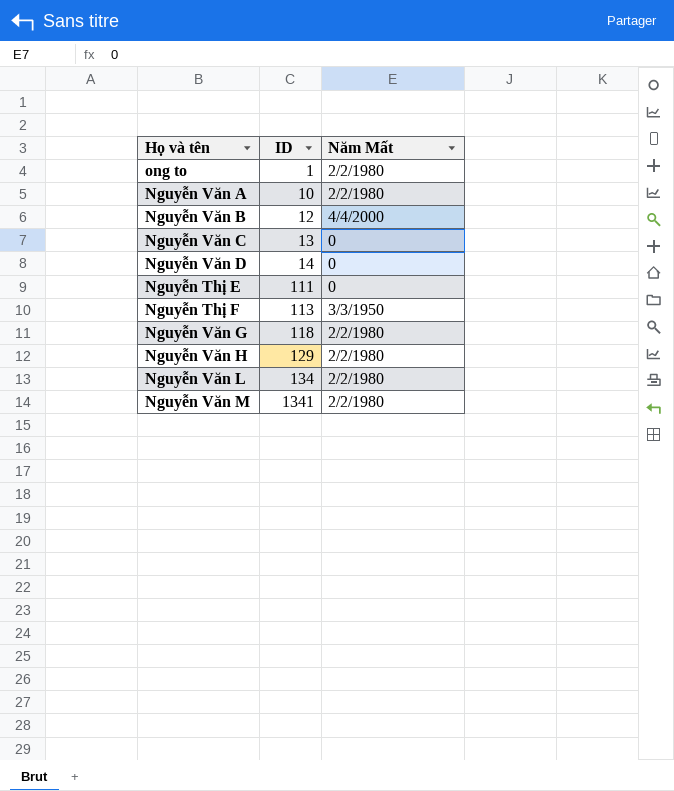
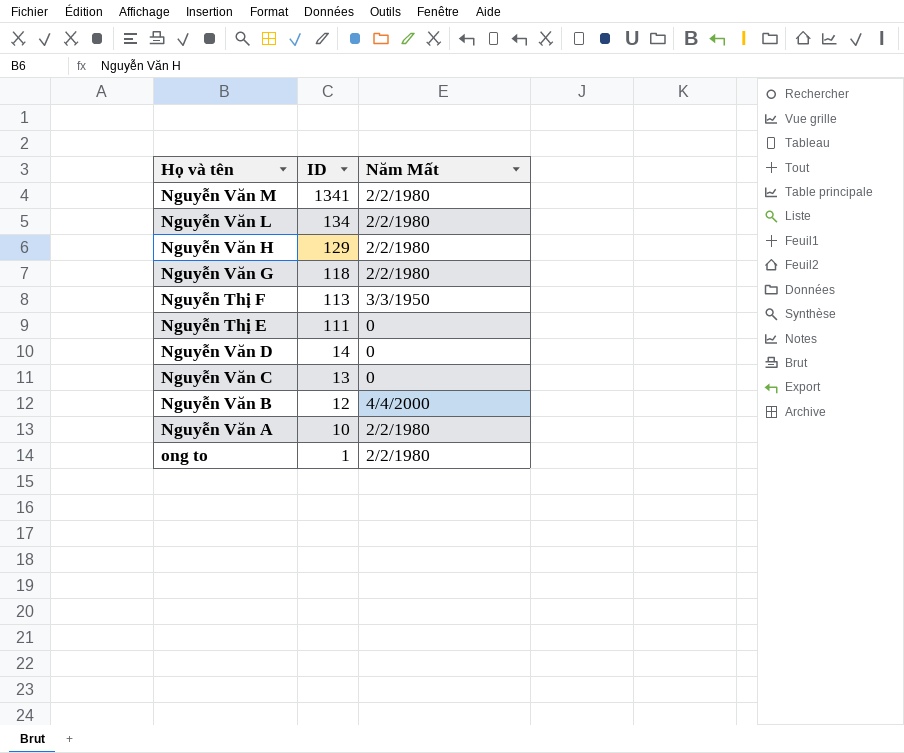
row order: ID ascending -> ID descending

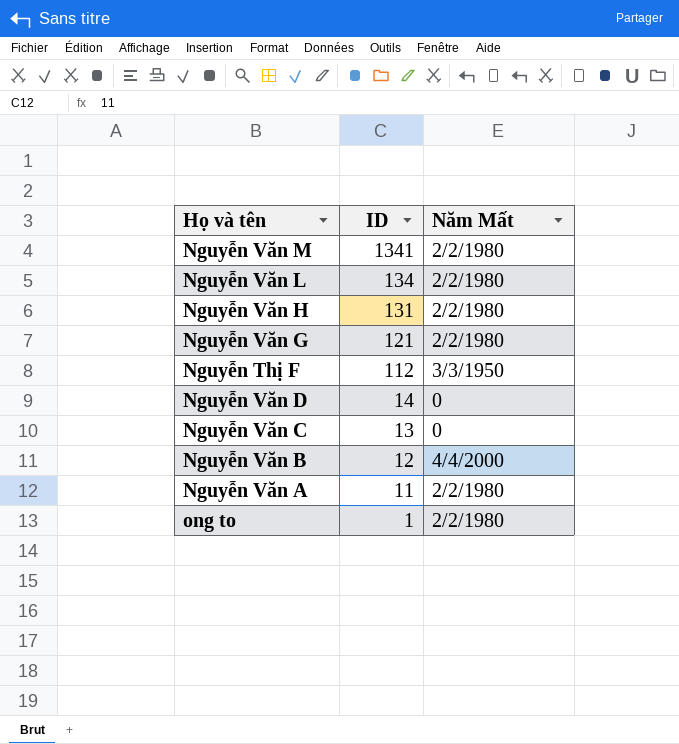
row Nguyễn Thị E: 111 | 0 -> none
Nguyễn Văn H | ID: 129 -> 131
Nguyễn Văn G | ID: 118 -> 121
Nguyễn Thị F | ID: 113 -> 112
Nguyễn Văn A | ID: 10 -> 11

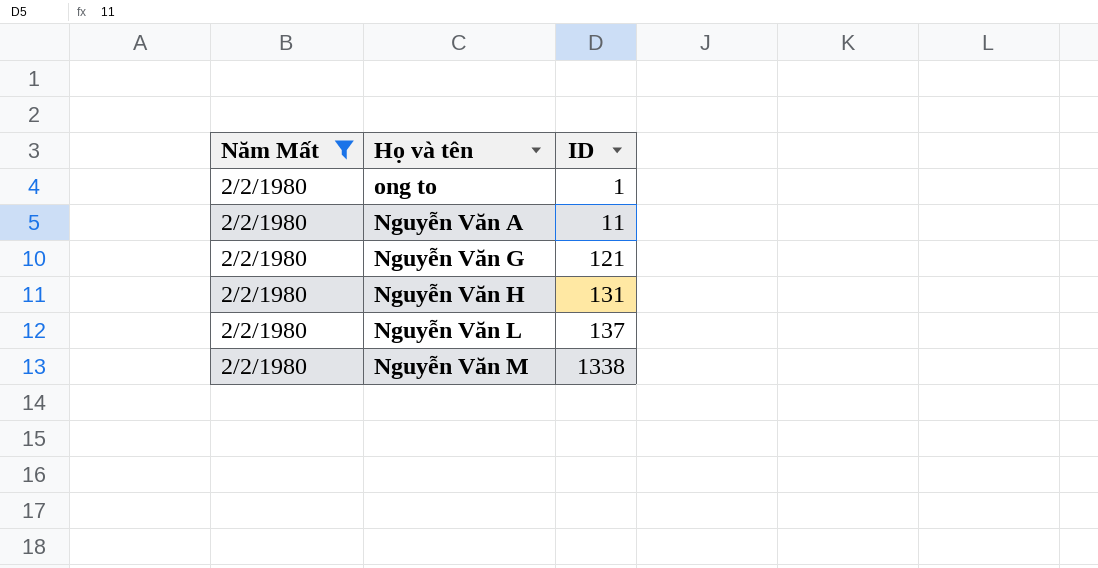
filter: none -> Năm Mất = 2/2/1980
row order: ID descending -> ID ascending
column Năm Mất | position: 3 -> 1
Nguyễn Văn L | ID: 134 -> 137
Nguyễn Văn M | ID: 1341 -> 1338

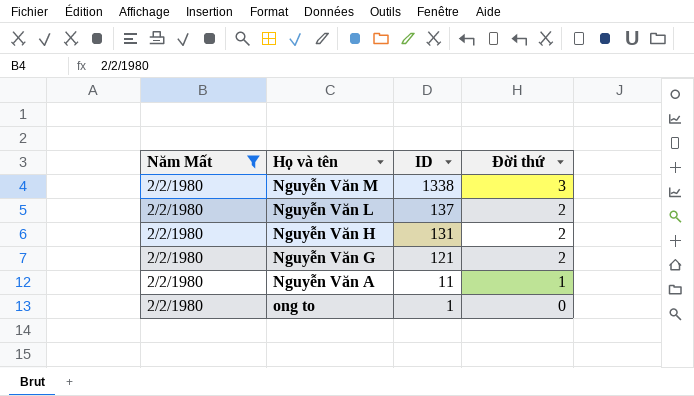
row order: ID ascending -> ID descending
column Đời thứ | position: none -> 4

